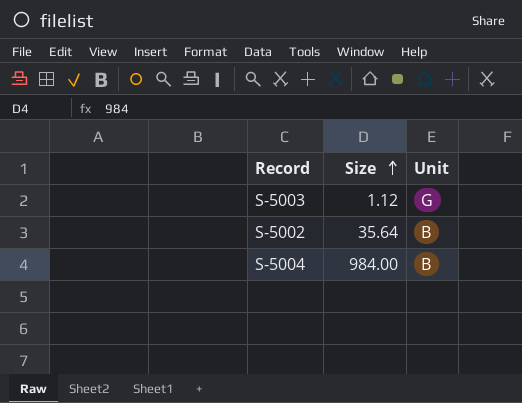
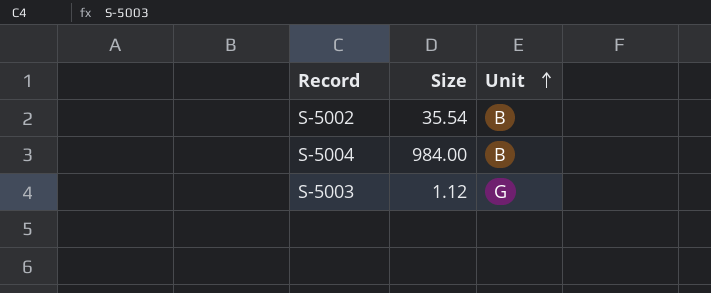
row order: Size ascending -> Unit ascending
S-5002 | Size: 35.64 -> 35.54

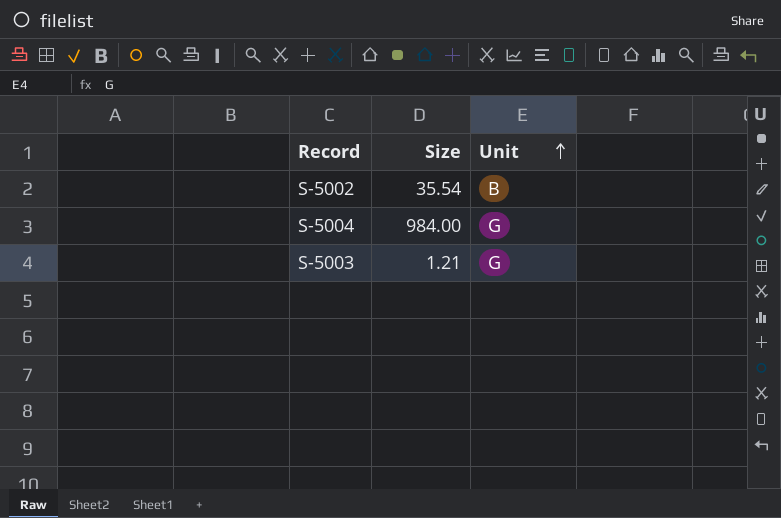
S-5004 | Unit: B -> G
S-5003 | Size: 1.12 -> 1.21

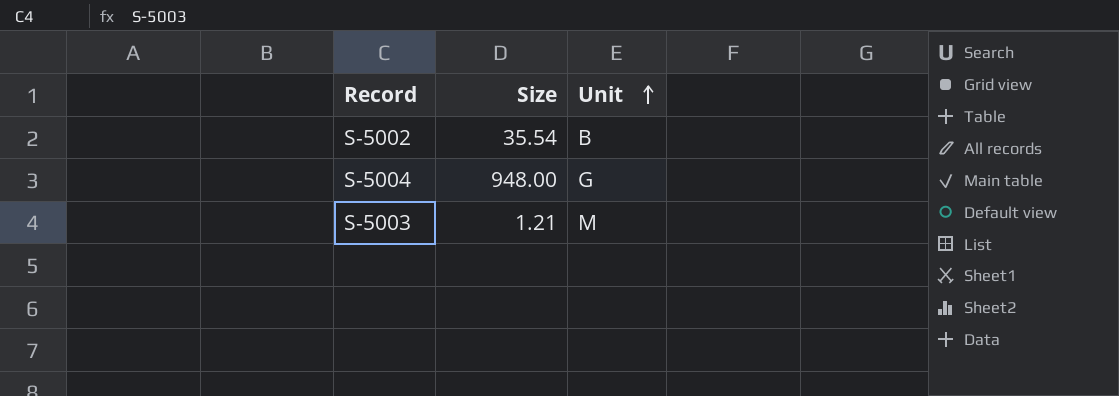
S-5004 | Size: 984.00 -> 948.00
S-5003 | Unit: G -> M

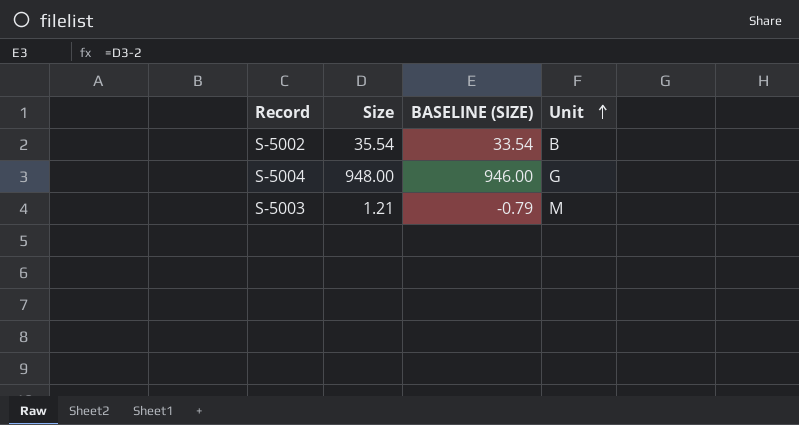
column BASELINE (SIZE) | formula: none -> [Size] - 2

